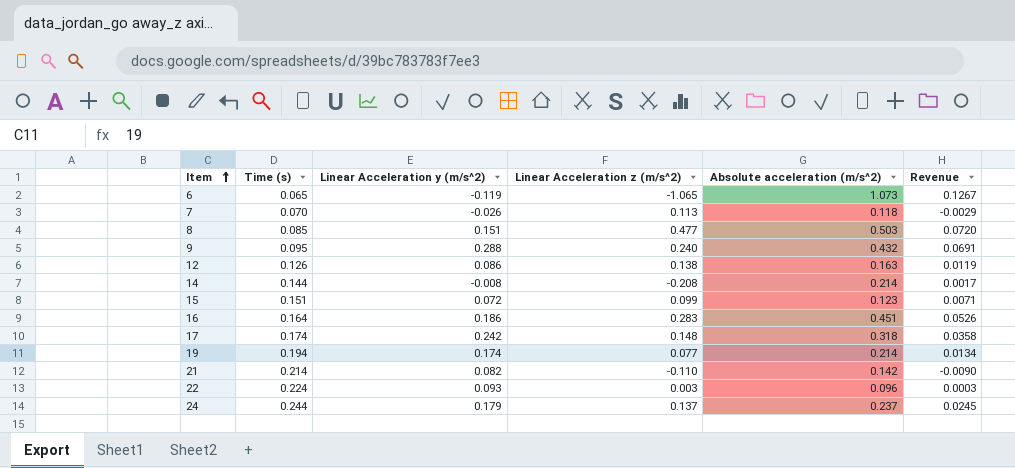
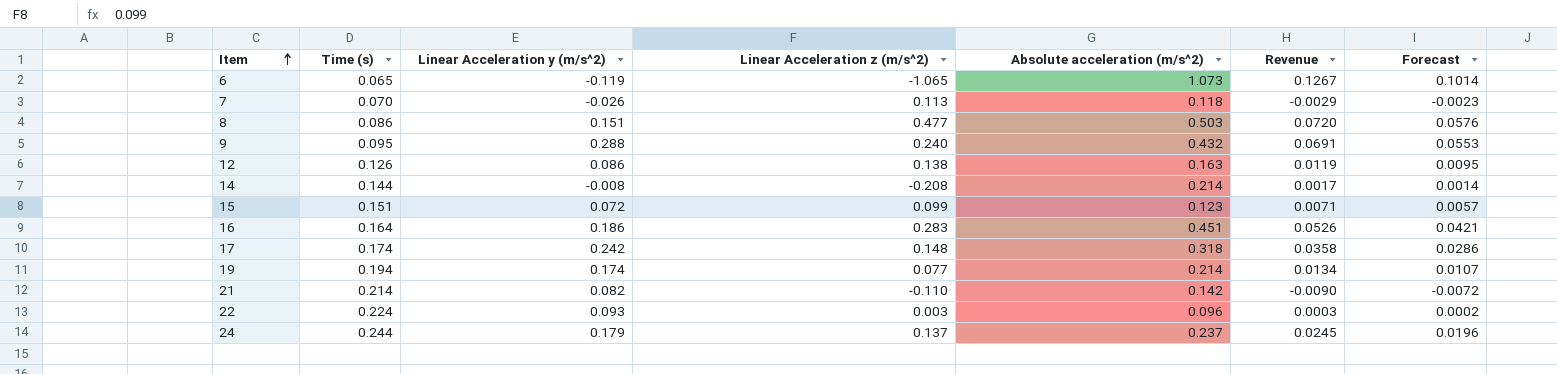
column Forecast | formula: none -> [Revenue] * 0.8
8 | Time (s): 0.085 -> 0.086

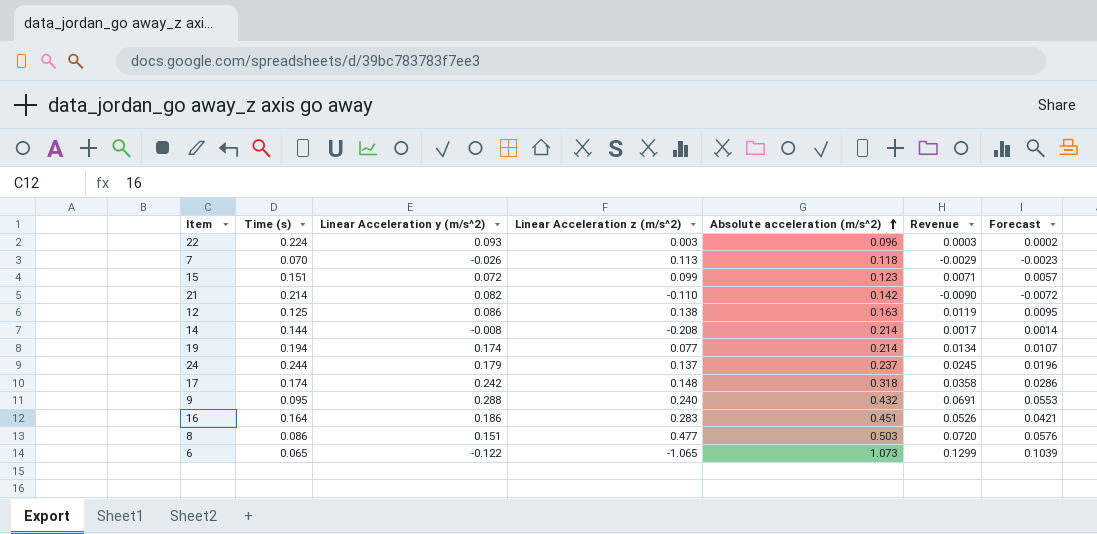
row order: Item ascending -> Absolute acceleration (m/s^2) ascending
12 | Time (s): 0.126 -> 0.125
6 | Linear Acceleration y (m/s^2): -0.119 -> -0.122
6 | Revenue: 0.1267 -> 0.1299
6 | Forecast: 0.1014 -> 0.1039

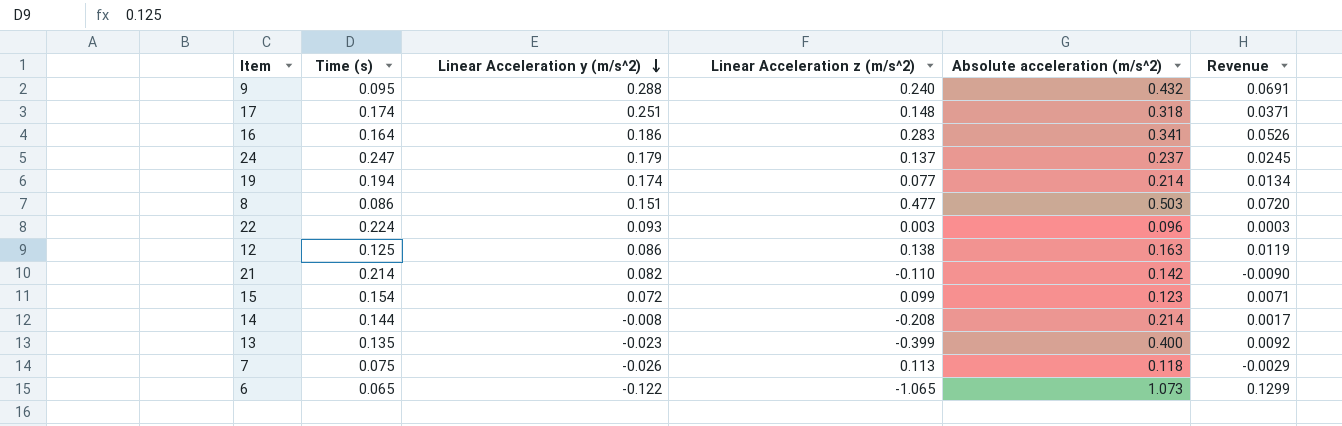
row order: Absolute acceleration (m/s^2) ascending -> Linear Acceleration y (m/s^2) descending
column Forecast | formula: [Revenue] * 0.8 -> none
17 | Linear Acceleration y (m/s^2): 0.242 -> 0.251
17 | Revenue: 0.0358 -> 0.0371
16 | Absolute acceleration (m/s^2): 0.451 -> 0.341
24 | Time (s): 0.244 -> 0.247
15 | Time (s): 0.151 -> 0.154
row 13: none -> 0.135 | -0.023 | -0.399 | 0.400 | 0.0092
7 | Time (s): 0.070 -> 0.075

